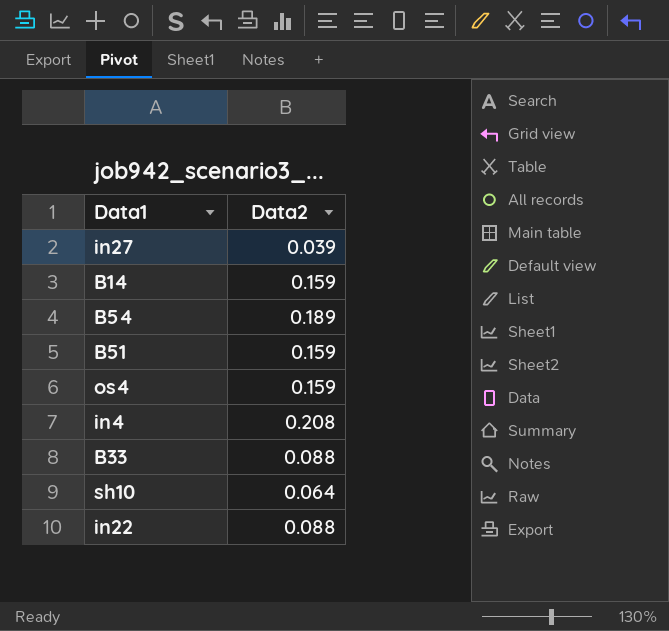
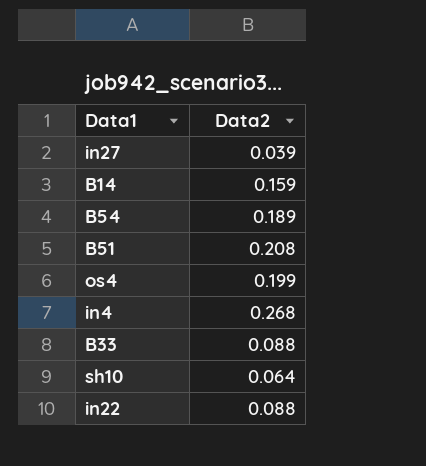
B51 | Data2: 0.159 -> 0.208
os4 | Data2: 0.159 -> 0.199
in4 | Data2: 0.208 -> 0.268

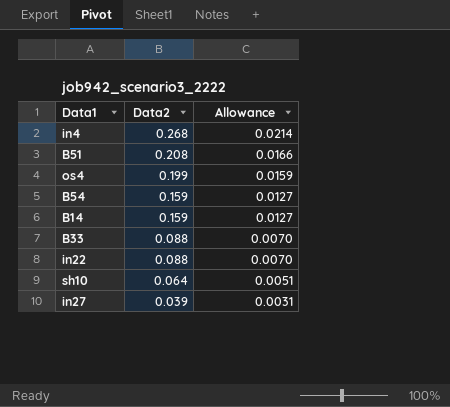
row order: none -> Data2 descending
column Allowance | formula: none -> [Data2] * 0.08
B54 | Data2: 0.189 -> 0.159

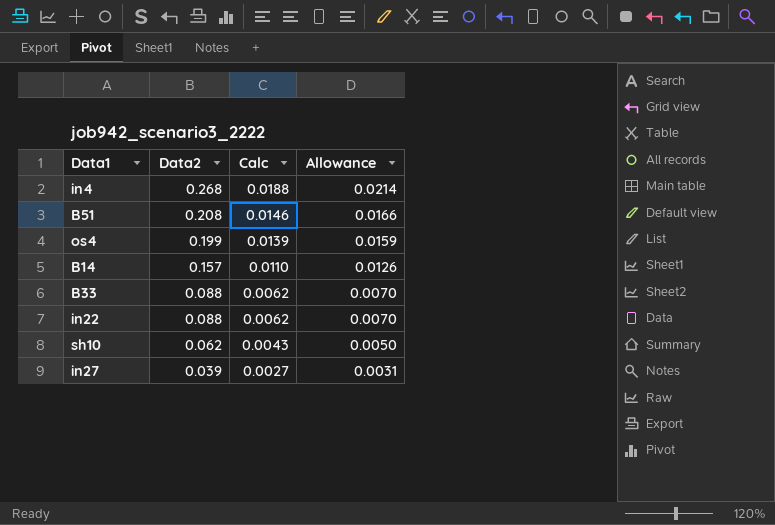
column Calc | formula: none -> [Data2] * 0.07
row B54: 0.159 | 0.0127 -> none
B14 | Data2: 0.159 -> 0.157
B14 | Allowance: 0.0127 -> 0.0126
sh10 | Data2: 0.064 -> 0.062
sh10 | Allowance: 0.0051 -> 0.0050

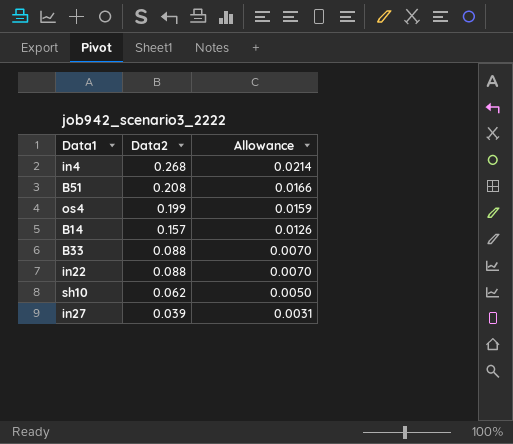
column Calc | formula: [Data2] * 0.07 -> none

